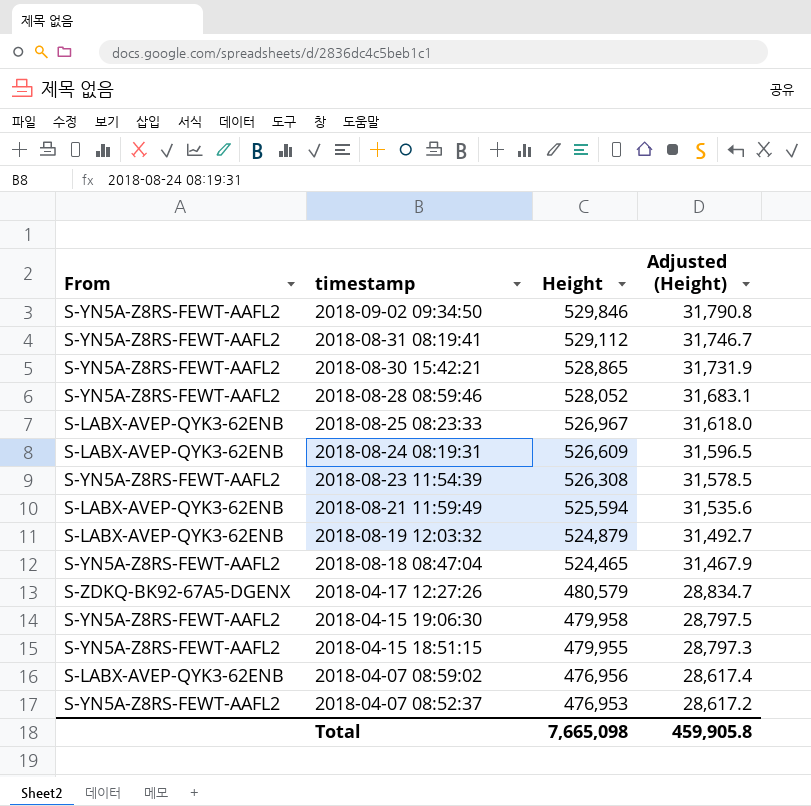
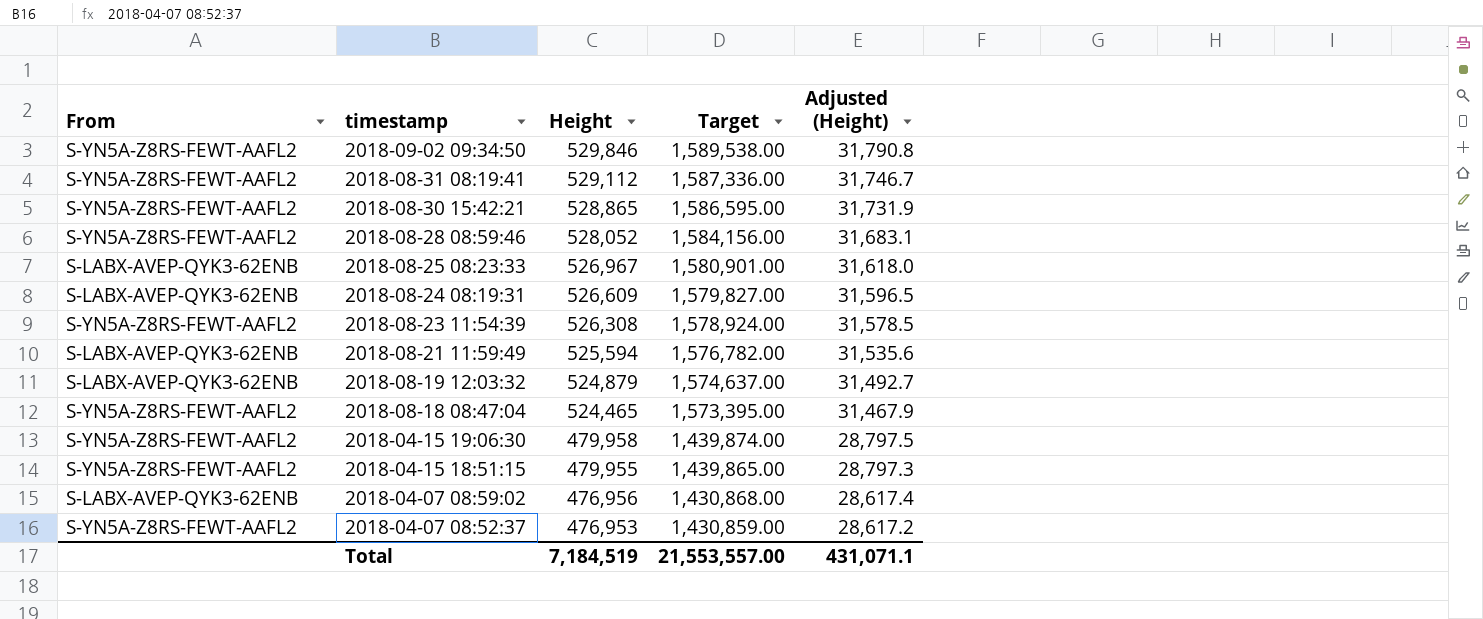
column Target | formula: none -> [Height] * 3
row 2018-04-17 12:27:26: S-ZDKQ-BK92-67A5-DGENX | 480,579 | 28,834.7 -> none
Total | Height: 7,665,098 -> 7,184,519
Total | Adjusted (Height): 459,905.8 -> 431,071.1

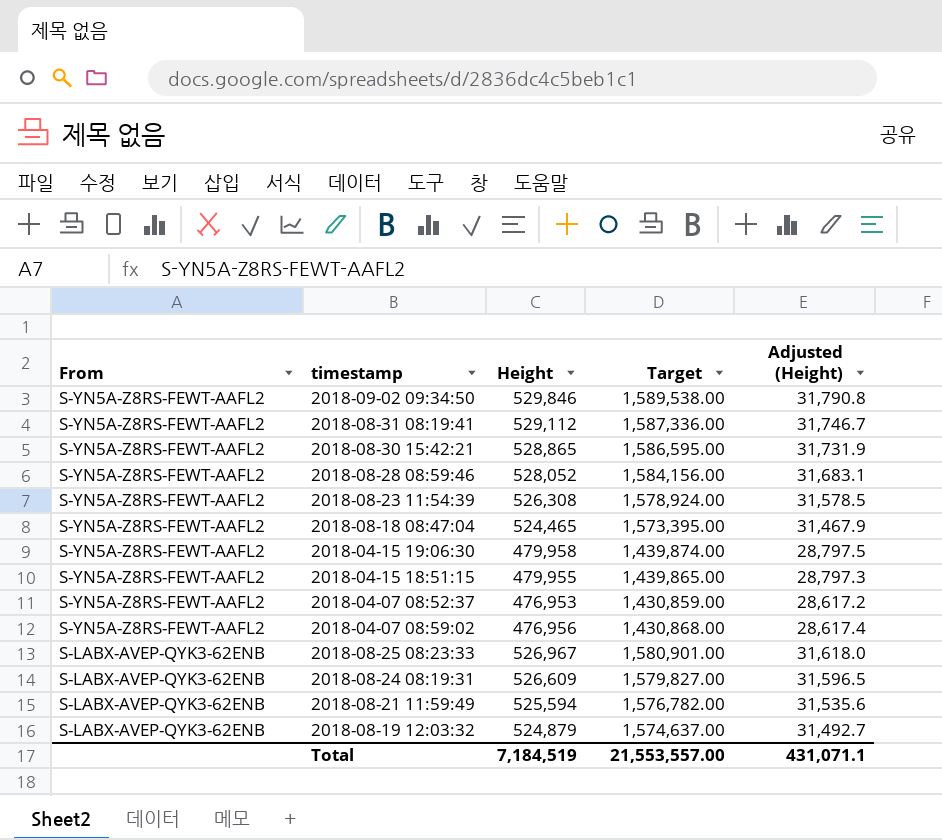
row order: timestamp descending -> From descending
2018-04-07 08:59:02 | From: S-LABX-AVEP-QYK3-62ENB -> S-YN5A-Z8RS-FEWT-AAFL2

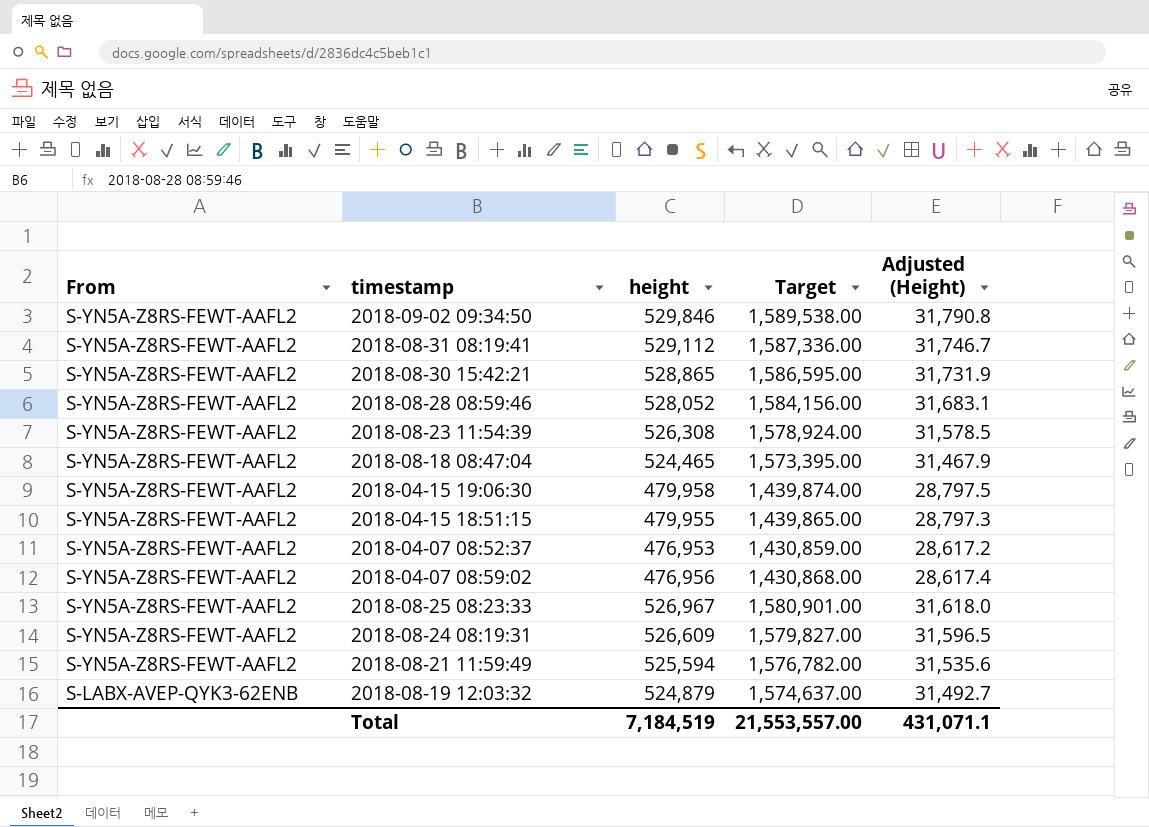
column name: Height -> height
2018-08-25 08:23:33 | From: S-LABX-AVEP-QYK3-62ENB -> S-YN5A-Z8RS-FEWT-AAFL2
2018-08-24 08:19:31 | From: S-LABX-AVEP-QYK3-62ENB -> S-YN5A-Z8RS-FEWT-AAFL2
2018-08-21 11:59:49 | From: S-LABX-AVEP-QYK3-62ENB -> S-YN5A-Z8RS-FEWT-AAFL2

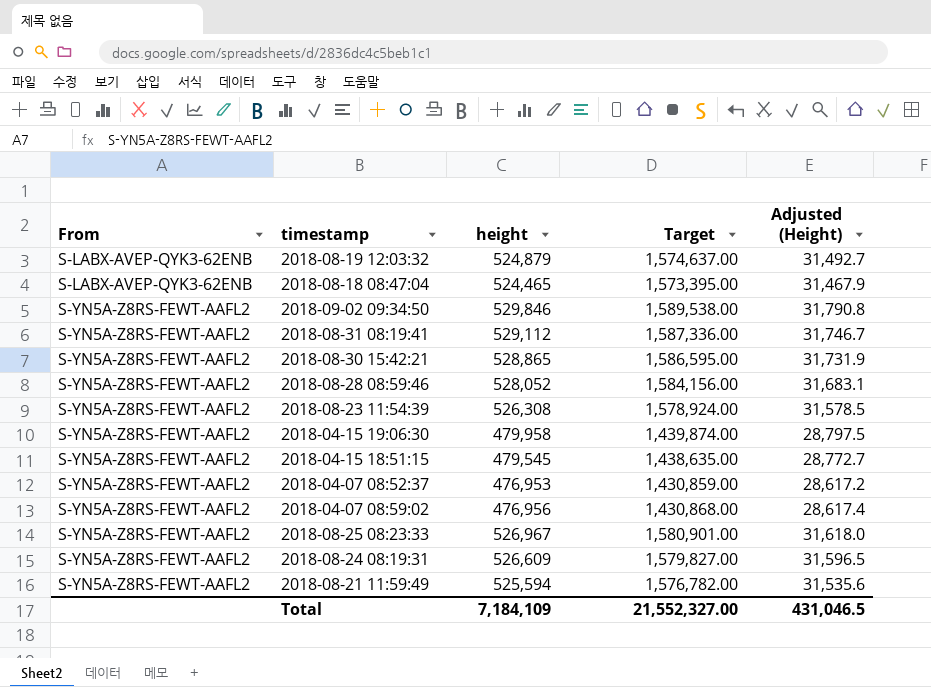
row order: From descending -> From ascending
2018-08-18 08:47:04 | From: S-YN5A-Z8RS-FEWT-AAFL2 -> S-LABX-AVEP-QYK3-62ENB
2018-04-15 18:51:15 | height: 479,955 -> 479,545
2018-04-15 18:51:15 | Target: 1,439,865.00 -> 1,438,635.00
2018-04-15 18:51:15 | Adjusted (Height): 28,797.3 -> 28,772.7
Total | height: 7,184,519 -> 7,184,109
Total | Target: 21,553,557.00 -> 21,552,327.00
Total | Adjusted (Height): 431,071.1 -> 431,046.5

